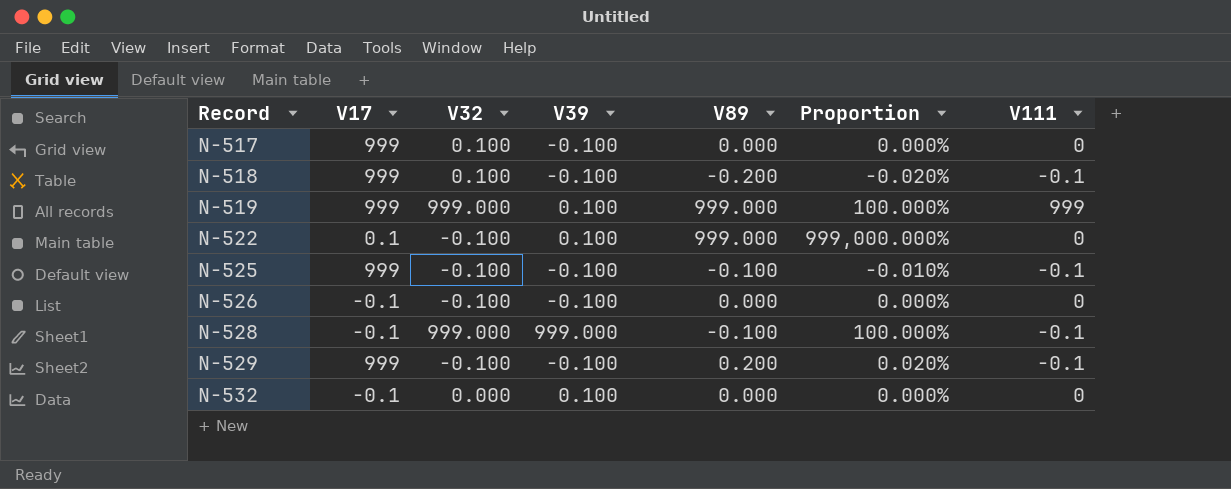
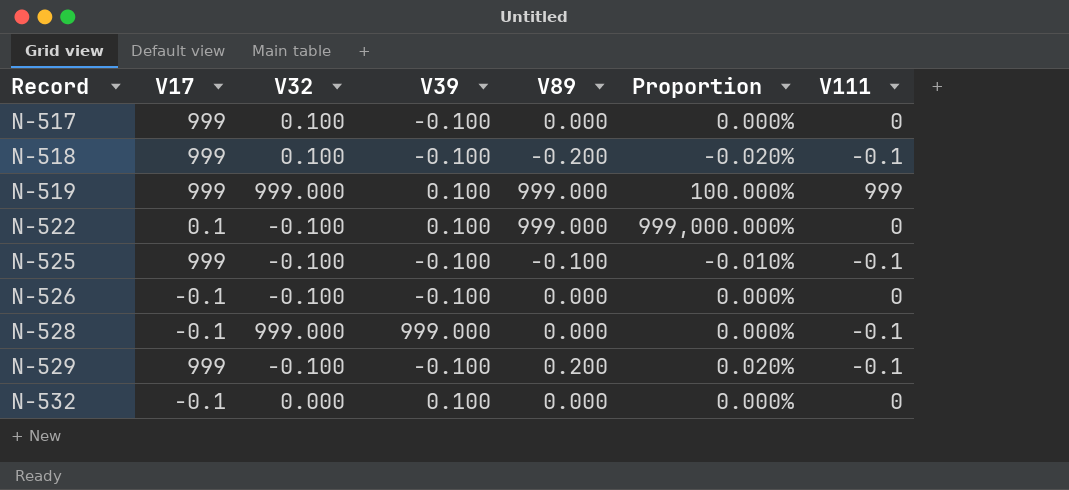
N-528 | V89: -0.100 -> 0.000
N-528 | Proportion: 100.000% -> 0.000%

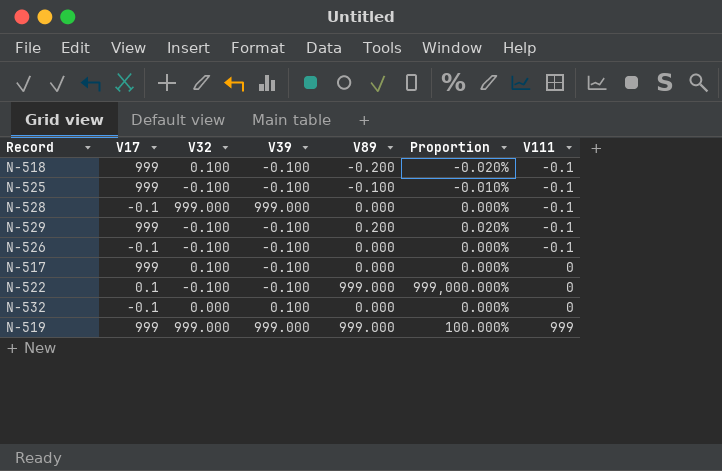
row order: Record ascending -> V111 ascending
N-526 | V111: 0 -> -0.1
N-522 | V39: 0.100 -> -0.100
N-519 | V39: 0.100 -> 999.000

